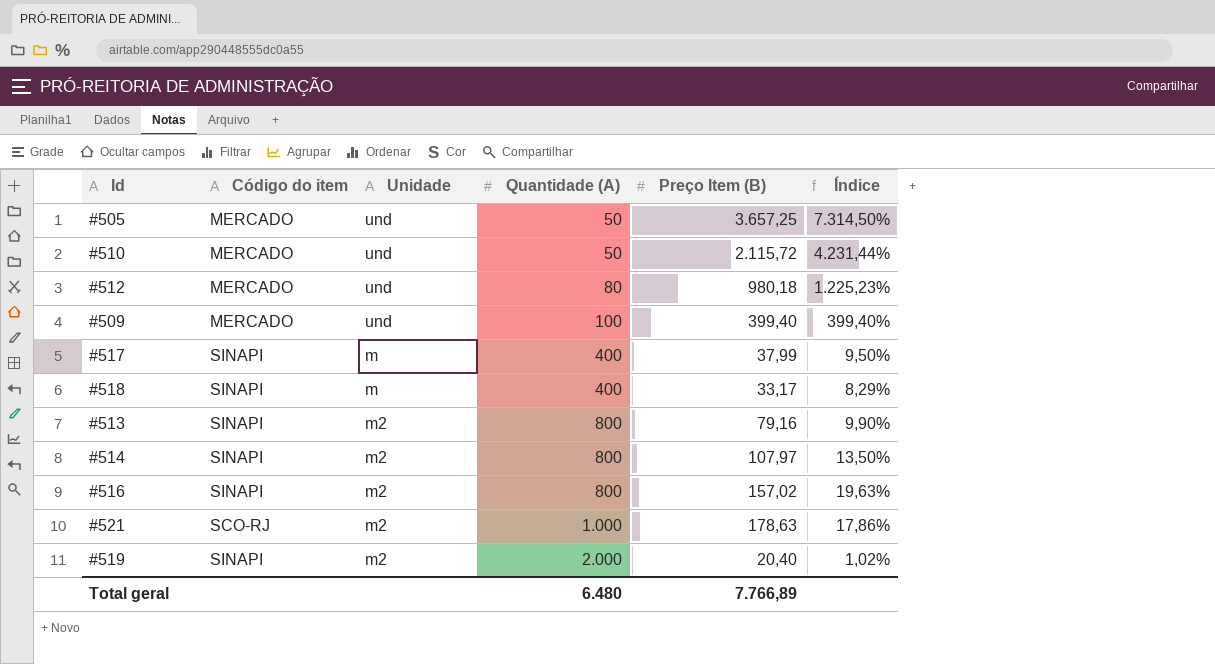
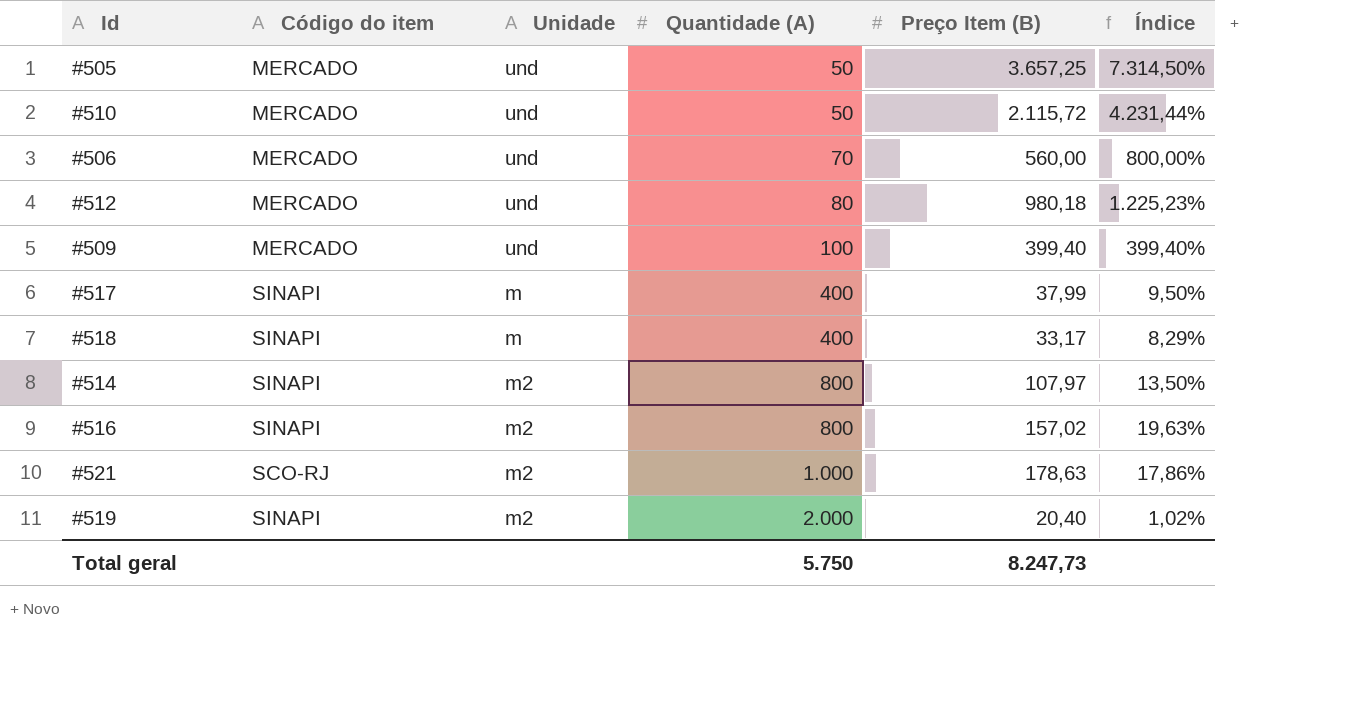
row #513: SINAPI | m2 | 800 | 79,16 | 9,90% -> none
row #506: none -> MERCADO | und | 70 | 560,00 | 800,00%
Total geral | Quantidade (A): 6.480 -> 5.750
Total geral | Preço Item (B): 7.766,89 -> 8.247,73

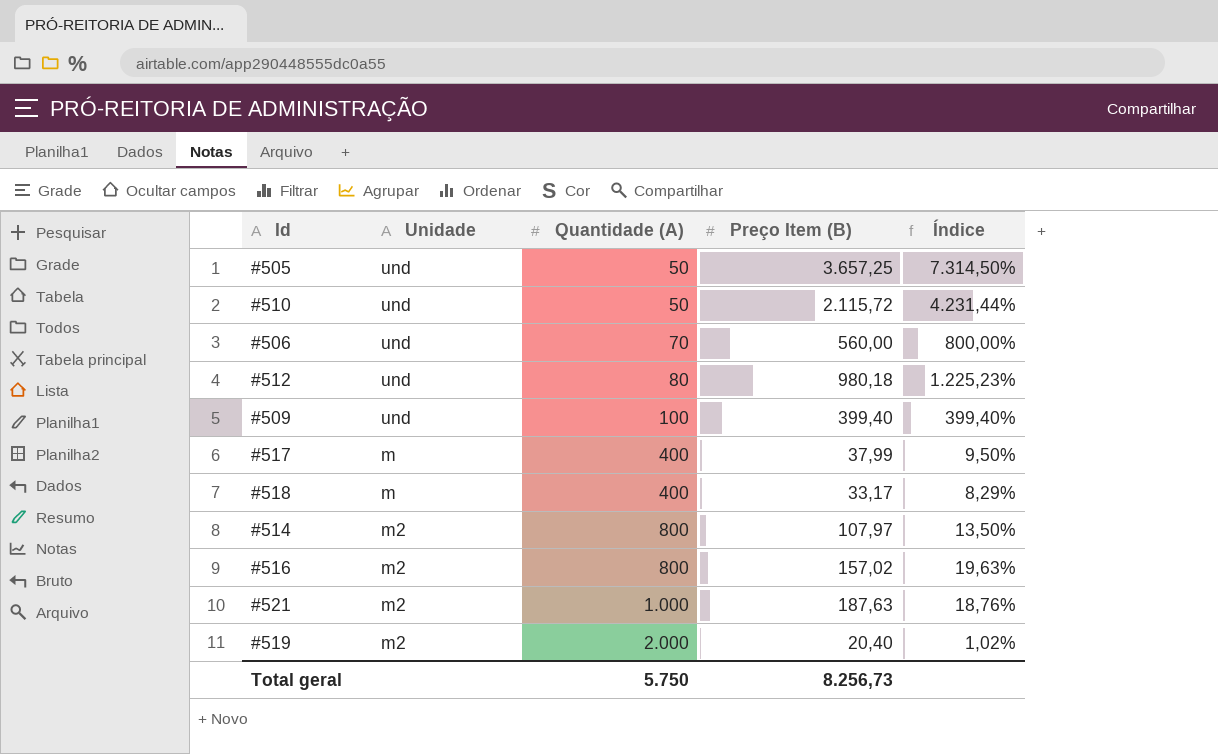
column Código do item | position: 2 -> none
#521 | Preço Item (B): 178,63 -> 187,63
#521 | Índice: 17,86% -> 18,76%
Total geral | Preço Item (B): 8.247,73 -> 8.256,73

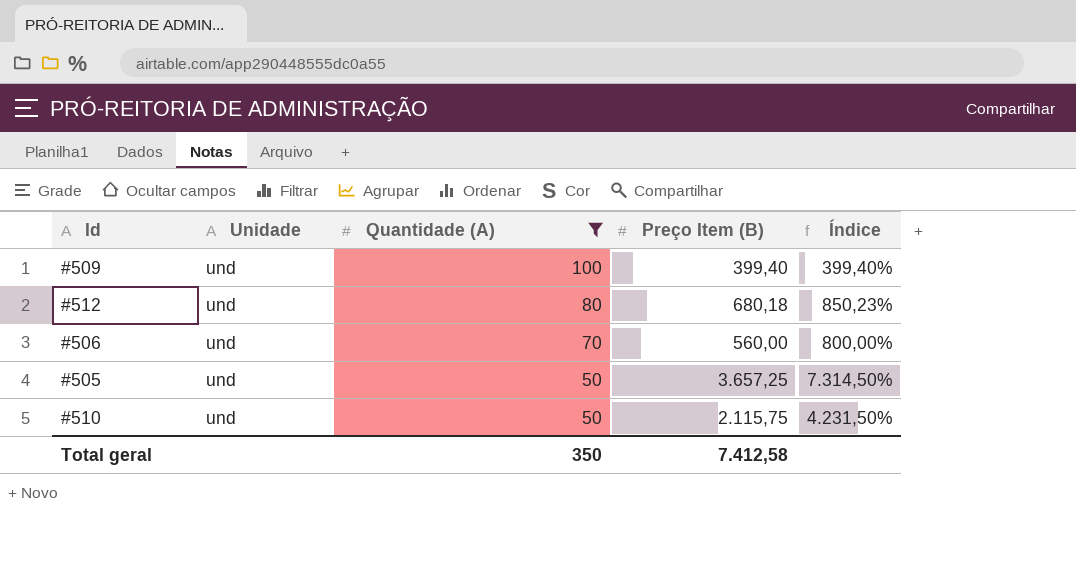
filter: none -> Quantidade (A) <= 100
row order: Quantidade (A) ascending -> Quantidade (A) descending
#512 | Preço Item (B): 980,18 -> 680,18
#512 | Índice: 1.225,23% -> 850,23%
#510 | Preço Item (B): 2.115,72 -> 2.115,75
#510 | Índice: 4.231,44% -> 4.231,50%
Total geral | Quantidade (A): 5.750 -> 350
Total geral | Preço Item (B): 8.256,73 -> 7.412,58

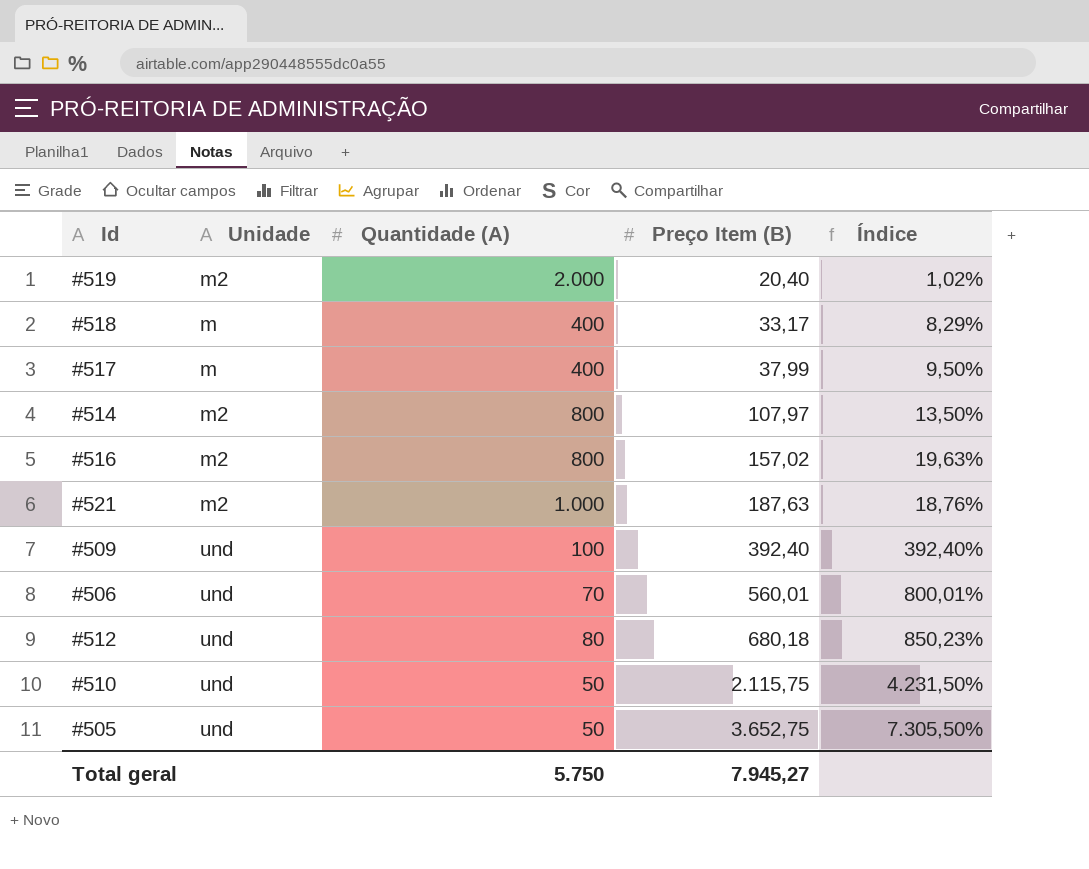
filter: Quantidade (A) <= 100 -> none
row order: Quantidade (A) descending -> Preço Item (B) ascending
#509 | Preço Item (B): 399,40 -> 392,40
#509 | Índice: 399,40% -> 392,40%
#506 | Preço Item (B): 560,00 -> 560,01
#506 | Índice: 800,00% -> 800,01%
#505 | Preço Item (B): 3.657,25 -> 3.652,75
#505 | Índice: 7.314,50% -> 7.305,50%
Total geral | Quantidade (A): 350 -> 5.750
Total geral | Preço Item (B): 7.412,58 -> 7.945,27

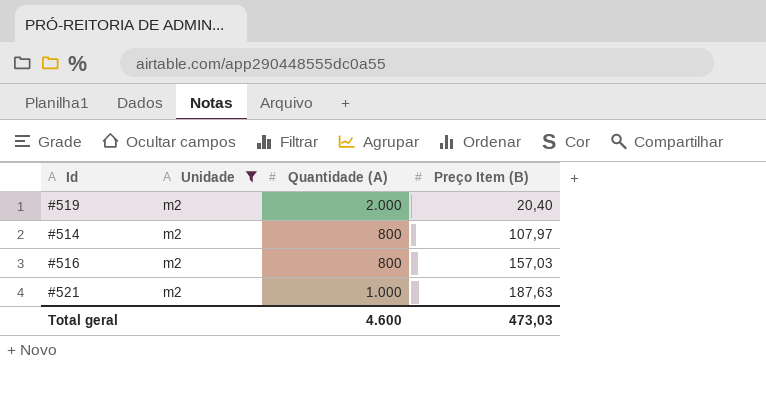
filter: none -> Unidade = m2
column Índice | formula: [Preço Item (B)] / [Quantidade (A)] -> none
#516 | Preço Item (B): 157,02 -> 157,03
Total geral | Quantidade (A): 5.750 -> 4.600
Total geral | Preço Item (B): 7.945,27 -> 473,03

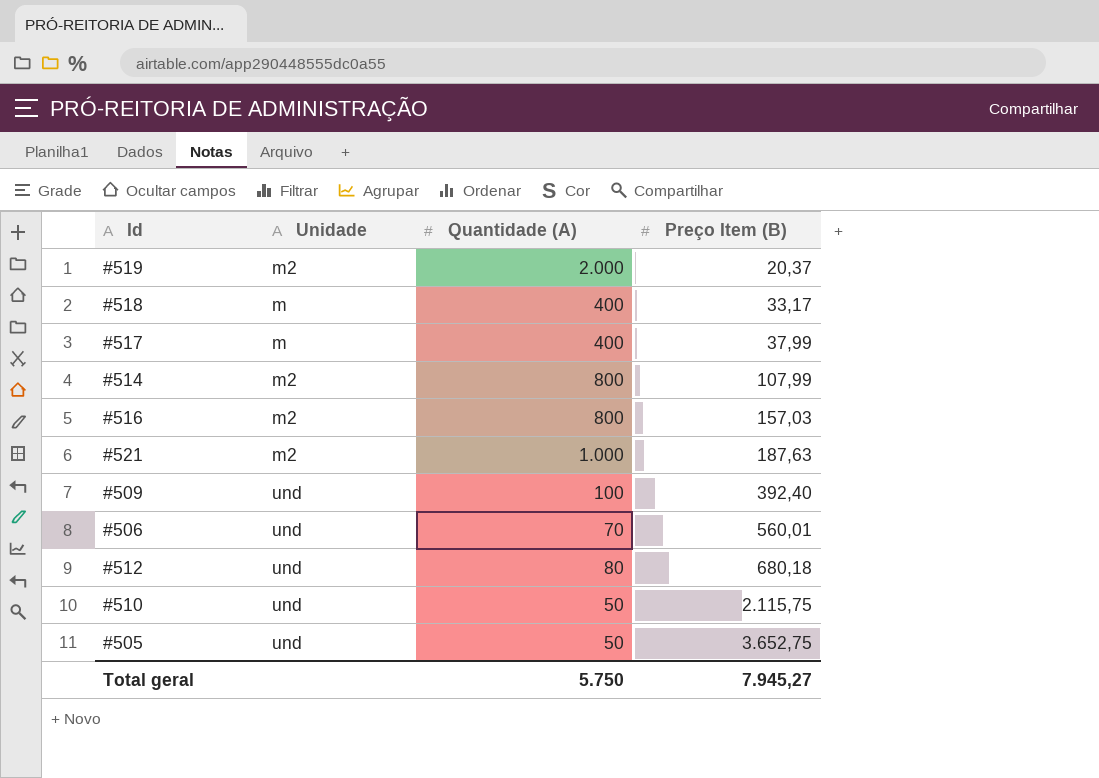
filter: Unidade = m2 -> none
#519 | Preço Item (B): 20,40 -> 20,37
#514 | Preço Item (B): 107,97 -> 107,99
Total geral | Quantidade (A): 4.600 -> 5.750
Total geral | Preço Item (B): 473,03 -> 7.945,27

